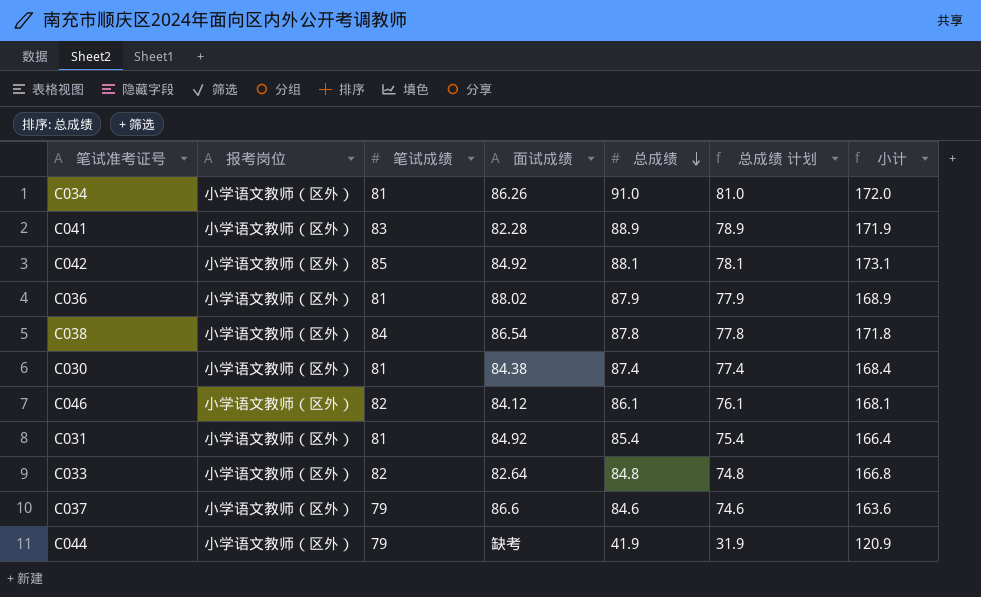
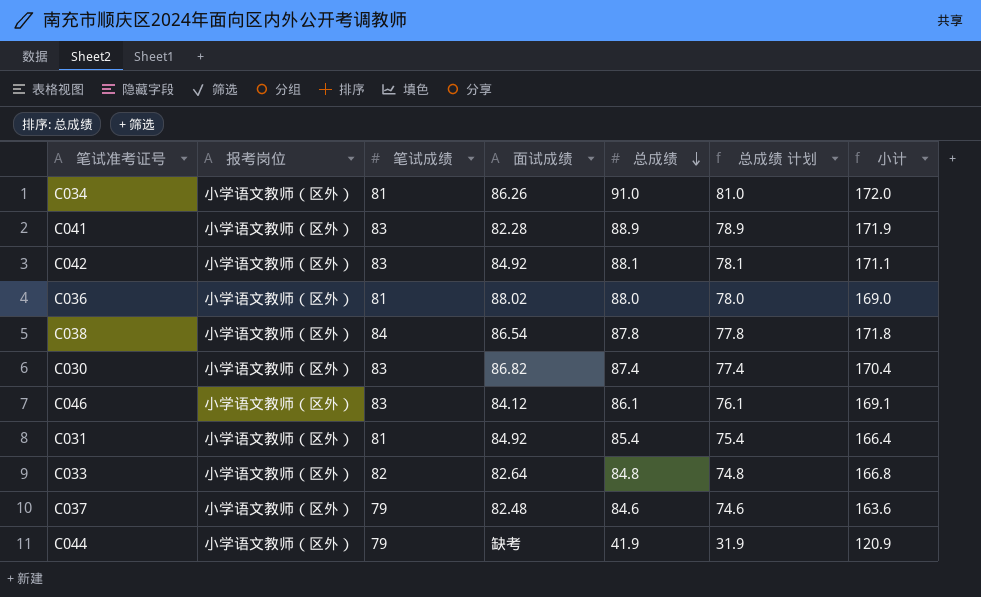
C042 | 笔试成绩: 85 -> 83
C042 | 小计: 173.1 -> 171.1
C036 | 总成绩: 87.9 -> 88.0
C036 | 总成绩 计划: 77.9 -> 78.0
C036 | 小计: 168.9 -> 169.0
C030 | 笔试成绩: 81 -> 83
C030 | 面试成绩: 84.38 -> 86.82
C030 | 小计: 168.4 -> 170.4
C046 | 笔试成绩: 82 -> 83
C046 | 小计: 168.1 -> 169.1
C037 | 面试成绩: 86.6 -> 82.48

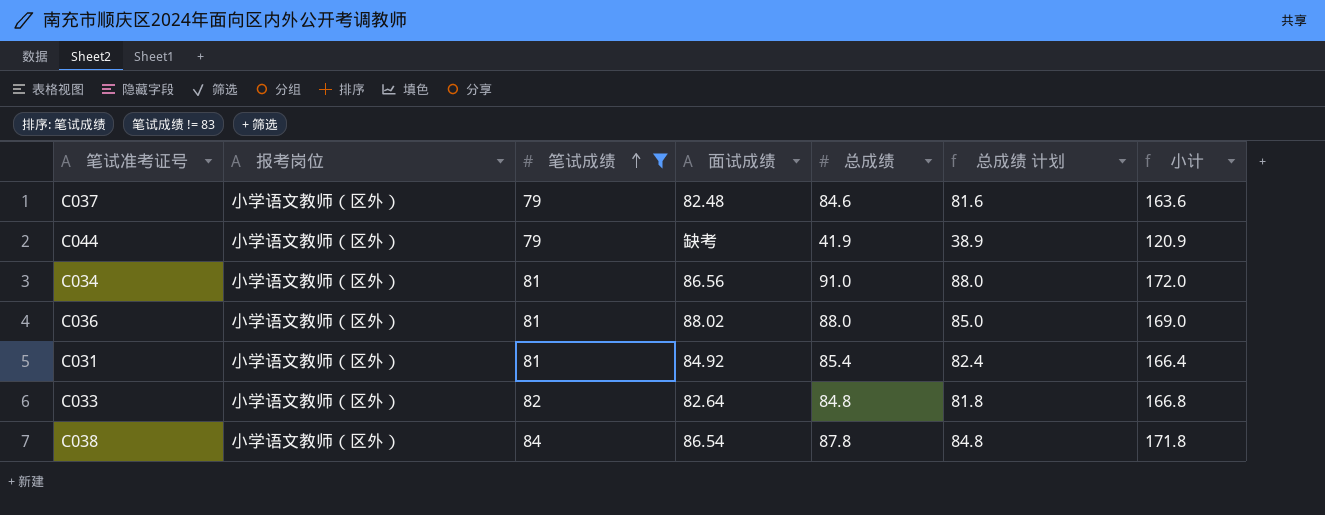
filter: none -> 笔试成绩 != 83
row order: 总成绩 descending -> 笔试成绩 ascending
column 总成绩 计划 | formula: [总成绩] - 10 -> [总成绩] - 3
C034 | 面试成绩: 86.26 -> 86.56

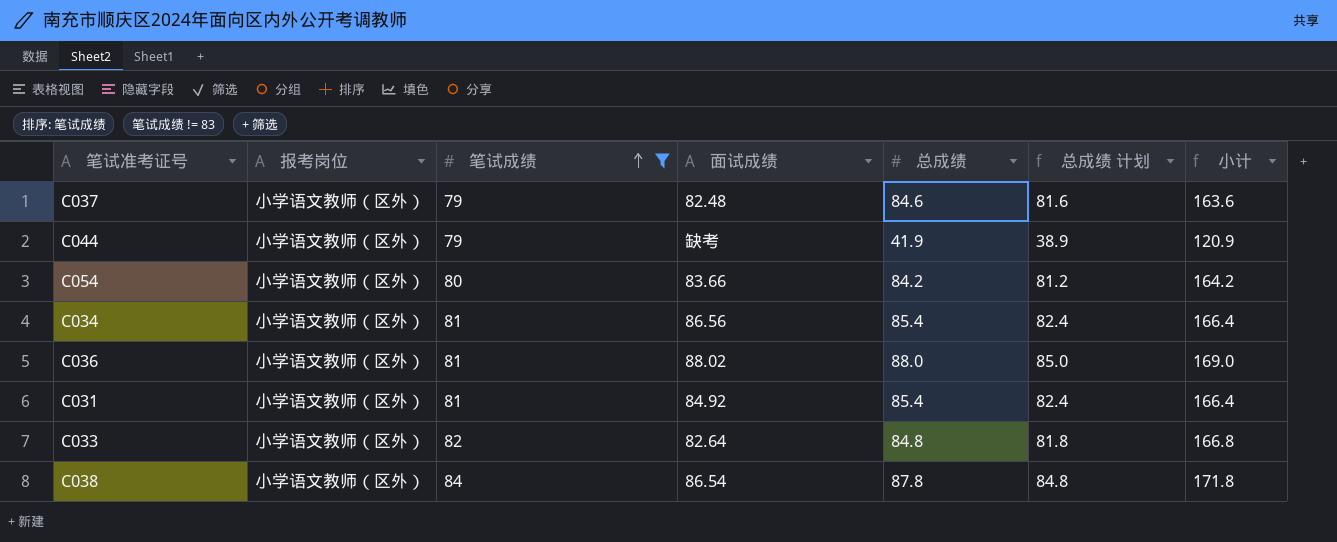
row C054: none -> 小学语文教师（区外） | 80 | 83.66 | 84.2 | 81.2 | 164.2
C034 | 总成绩: 91.0 -> 85.4
C034 | 总成绩 计划: 88.0 -> 82.4
C034 | 小计: 172.0 -> 166.4

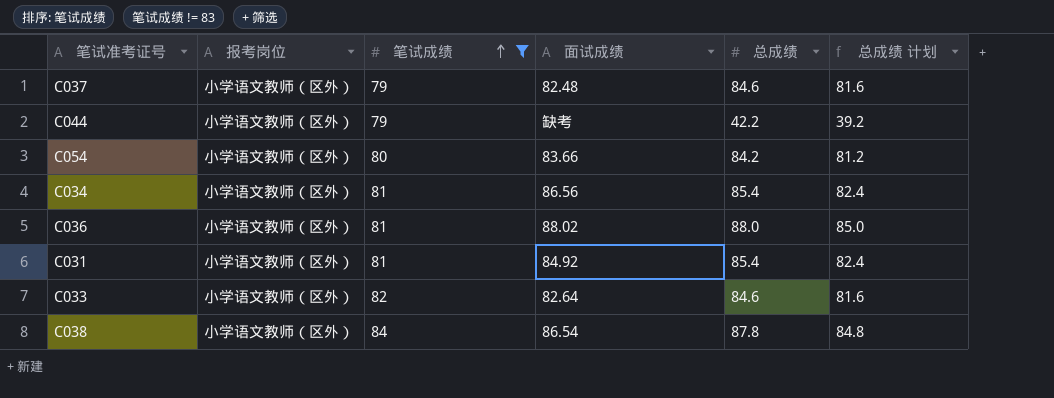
column 小计 | formula: [笔试成绩] + [总成绩] -> none
C044 | 总成绩: 41.9 -> 42.2
C044 | 总成绩 计划: 38.9 -> 39.2
C033 | 总成绩: 84.8 -> 84.6
C033 | 总成绩 计划: 81.8 -> 81.6

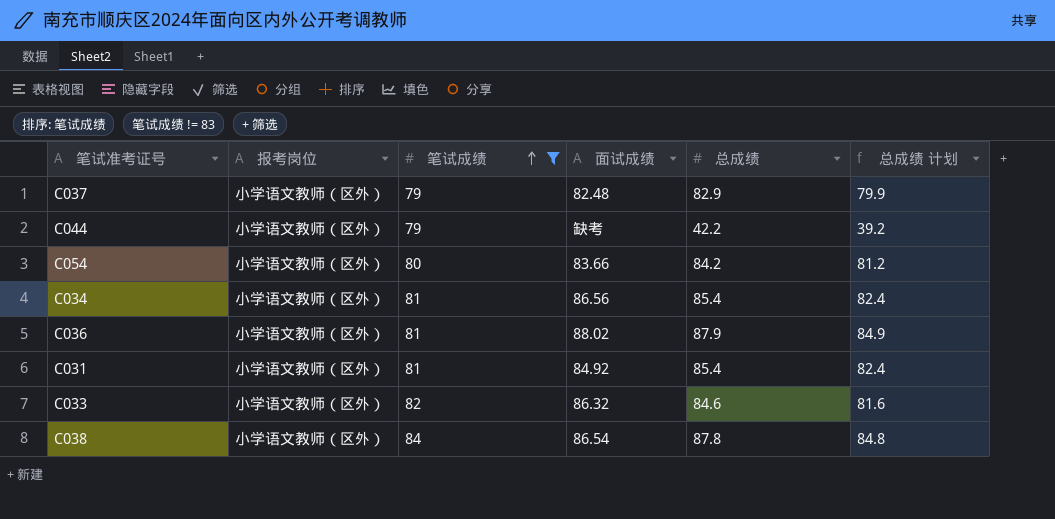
C037 | 总成绩: 84.6 -> 82.9
C037 | 总成绩 计划: 81.6 -> 79.9
C036 | 总成绩: 88.0 -> 87.9
C036 | 总成绩 计划: 85.0 -> 84.9
C033 | 面试成绩: 82.64 -> 86.32

